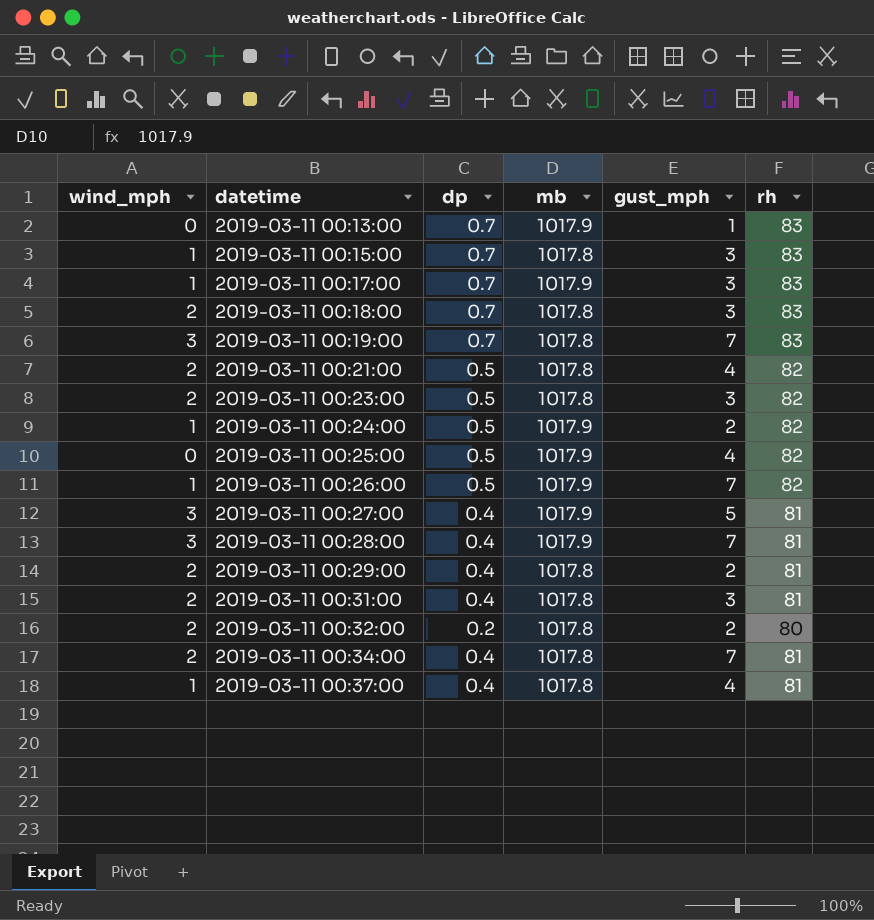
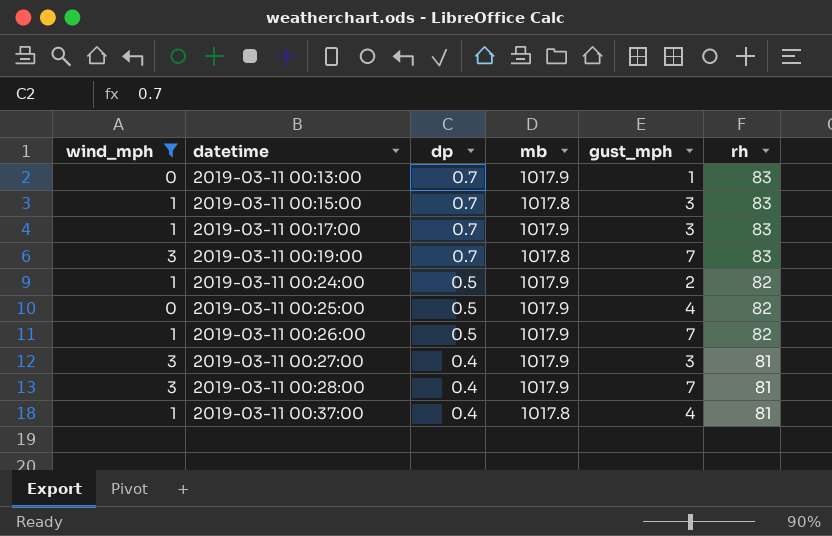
filter: none -> wind_mph != 2
2019-03-11 00:27:00 | gust_mph: 5 -> 3

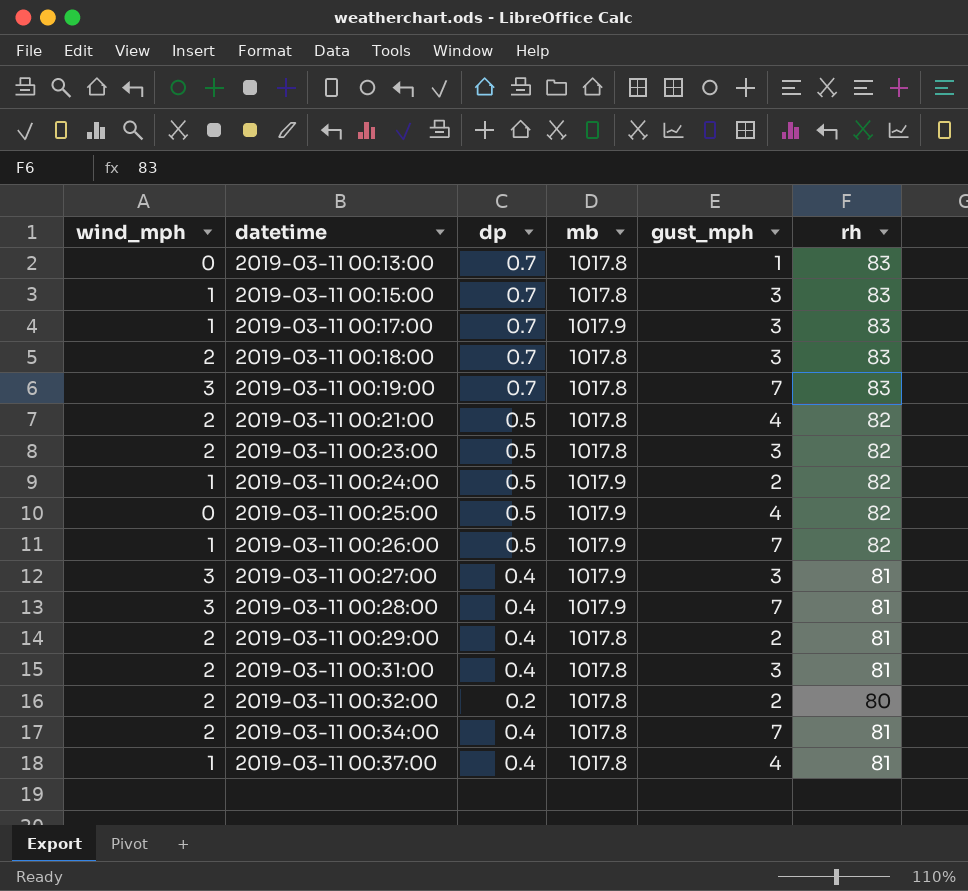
filter: wind_mph != 2 -> none
2019-03-11 00:13:00 | mb: 1017.9 -> 1017.8

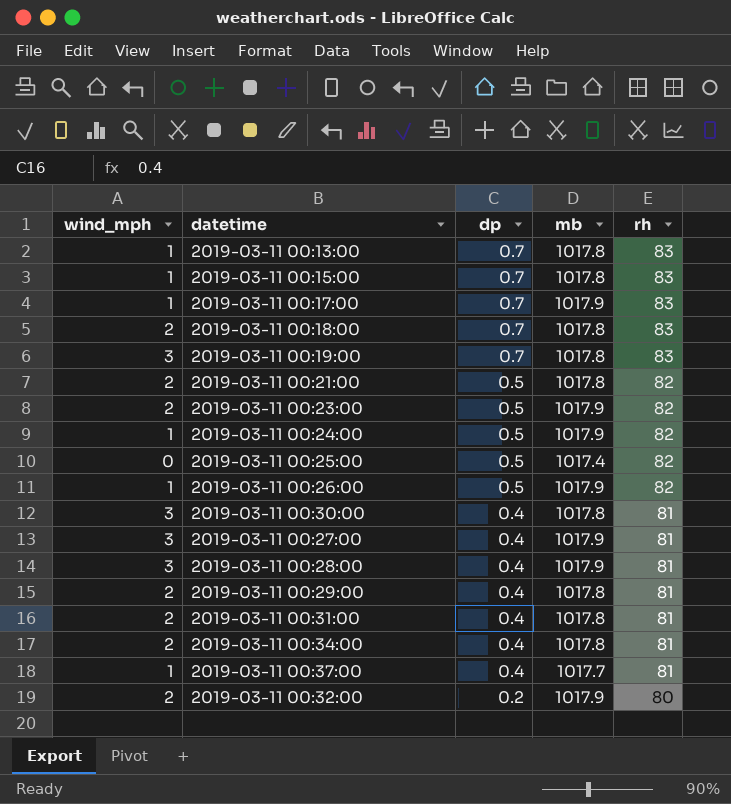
row order: datetime ascending -> dp descending
column gust_mph | position: 5 -> none
2019-03-11 00:13:00 | wind_mph: 0 -> 1
2019-03-11 00:23:00 | mb: 1017.8 -> 1017.9
2019-03-11 00:25:00 | mb: 1017.9 -> 1017.4
row 2019-03-11 00:30:00: none -> 3 | 0.4 | 1017.8 | 81
2019-03-11 00:37:00 | mb: 1017.8 -> 1017.7
2019-03-11 00:32:00 | mb: 1017.8 -> 1017.9

